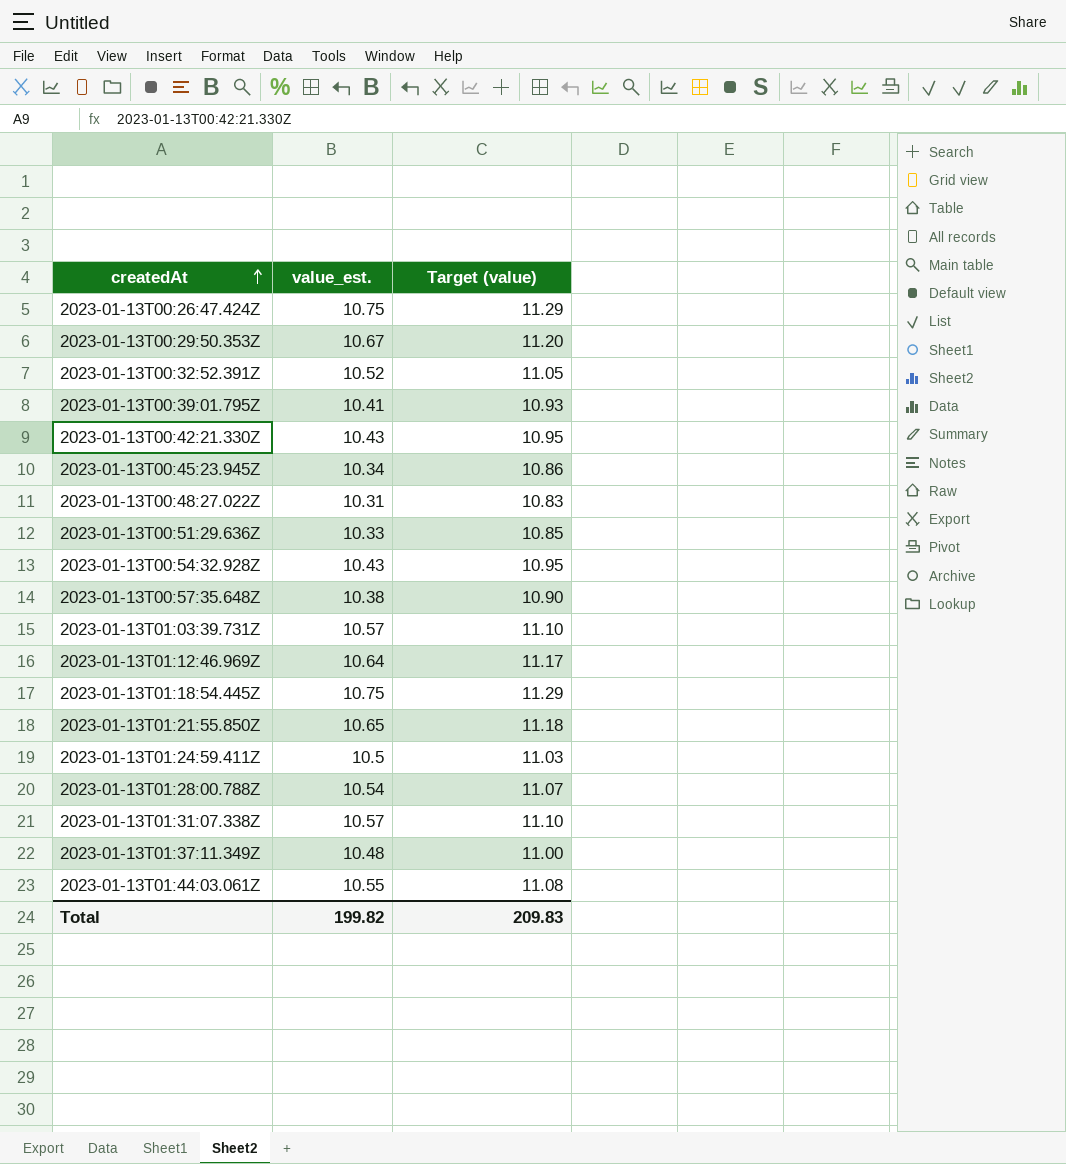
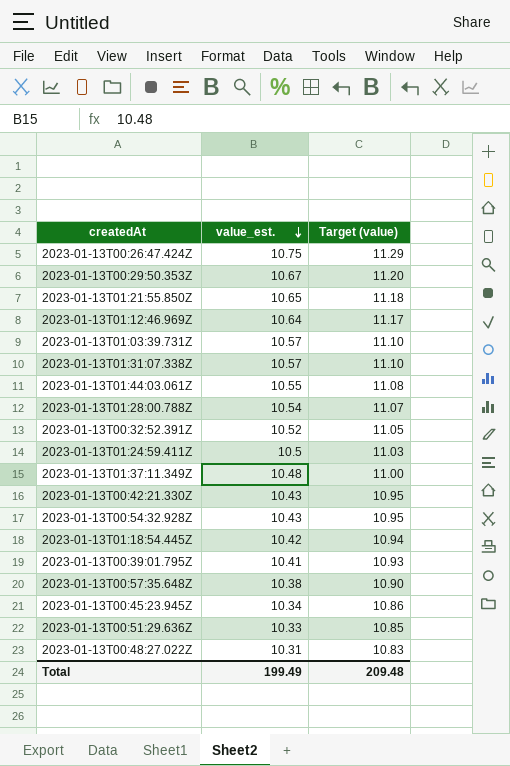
row order: createdAt ascending -> value_est. descending
2023-01-13T01:18:54.445Z | value_est.: 10.75 -> 10.42
2023-01-13T01:18:54.445Z | Target (value): 11.29 -> 10.94
Total | value_est.: 199.82 -> 199.49
Total | Target (value): 209.83 -> 209.48

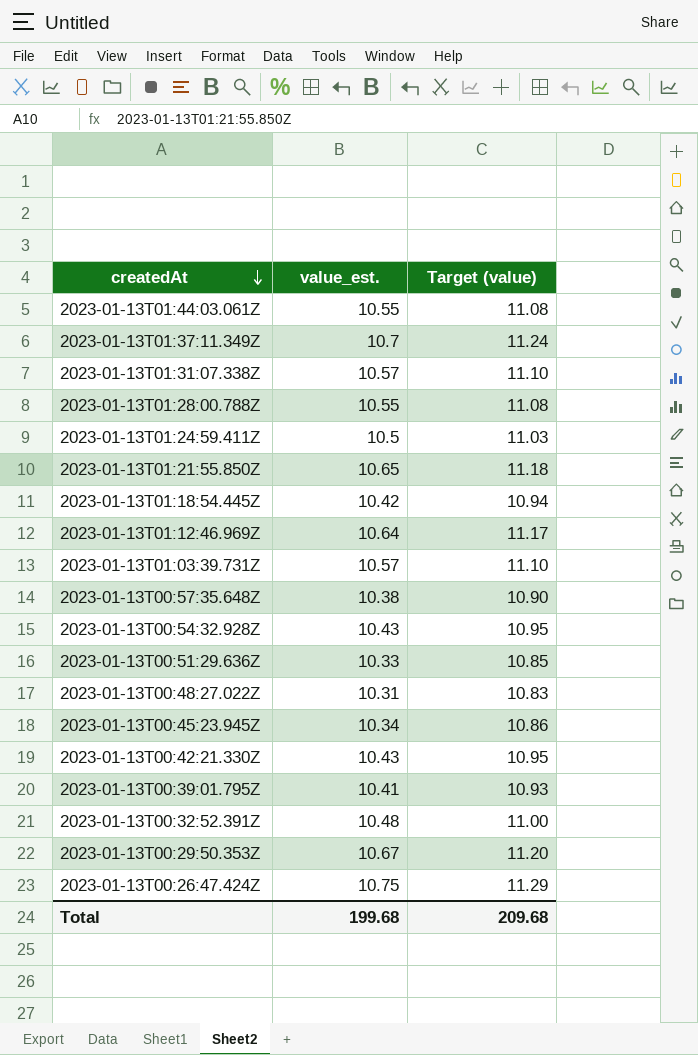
row order: value_est. descending -> createdAt descending
2023-01-13T01:37:11.349Z | value_est.: 10.48 -> 10.7
2023-01-13T01:37:11.349Z | Target (value): 11.00 -> 11.24
2023-01-13T01:28:00.788Z | value_est.: 10.54 -> 10.55
2023-01-13T01:28:00.788Z | Target (value): 11.07 -> 11.08
2023-01-13T00:32:52.391Z | value_est.: 10.52 -> 10.48
2023-01-13T00:32:52.391Z | Target (value): 11.05 -> 11.00
Total | value_est.: 199.49 -> 199.68
Total | Target (value): 209.48 -> 209.68

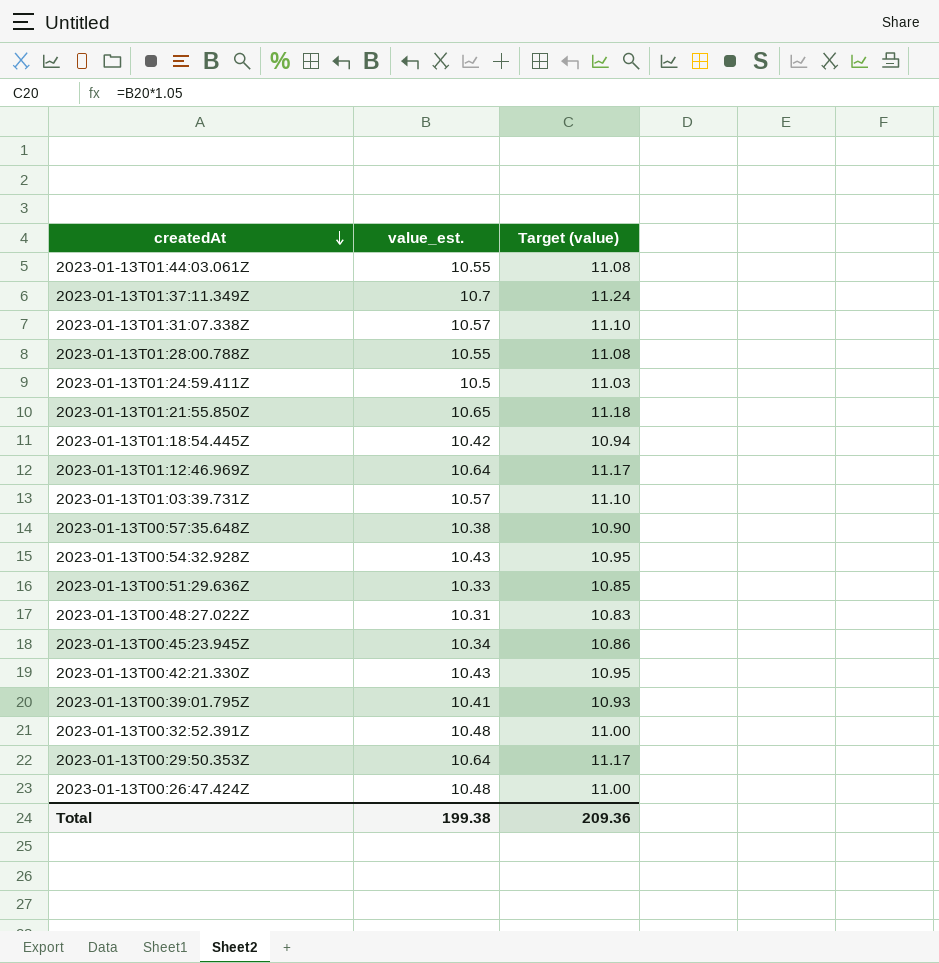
2023-01-13T00:29:50.353Z | value_est.: 10.67 -> 10.64
2023-01-13T00:29:50.353Z | Target (value): 11.20 -> 11.17
2023-01-13T00:26:47.424Z | value_est.: 10.75 -> 10.48
2023-01-13T00:26:47.424Z | Target (value): 11.29 -> 11.00
Total | value_est.: 199.68 -> 199.38
Total | Target (value): 209.68 -> 209.36

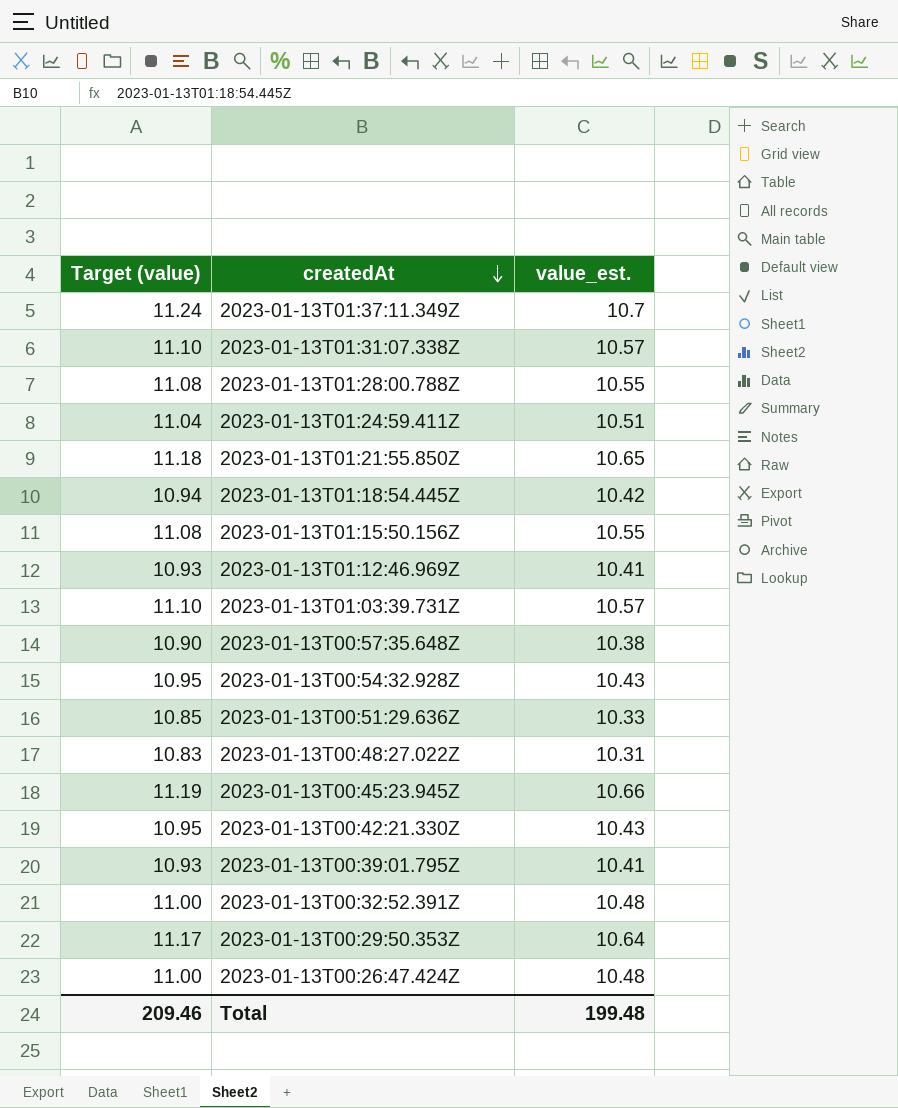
column Target (value) | position: 3 -> 1
row 2023-01-13T01:44:03.061Z: 10.55 | 11.08 -> none
2023-01-13T01:24:59.411Z | Target (value): 11.03 -> 11.04
2023-01-13T01:24:59.411Z | value_est.: 10.5 -> 10.51
row 2023-01-13T01:15:50.156Z: none -> 11.08 | 10.55
2023-01-13T01:12:46.969Z | Target (value): 11.17 -> 10.93
2023-01-13T01:12:46.969Z | value_est.: 10.64 -> 10.41
2023-01-13T00:45:23.945Z | Target (value): 10.86 -> 11.19
2023-01-13T00:45:23.945Z | value_est.: 10.34 -> 10.66
Total | Target (value): 209.36 -> 209.46
Total | value_est.: 199.38 -> 199.48

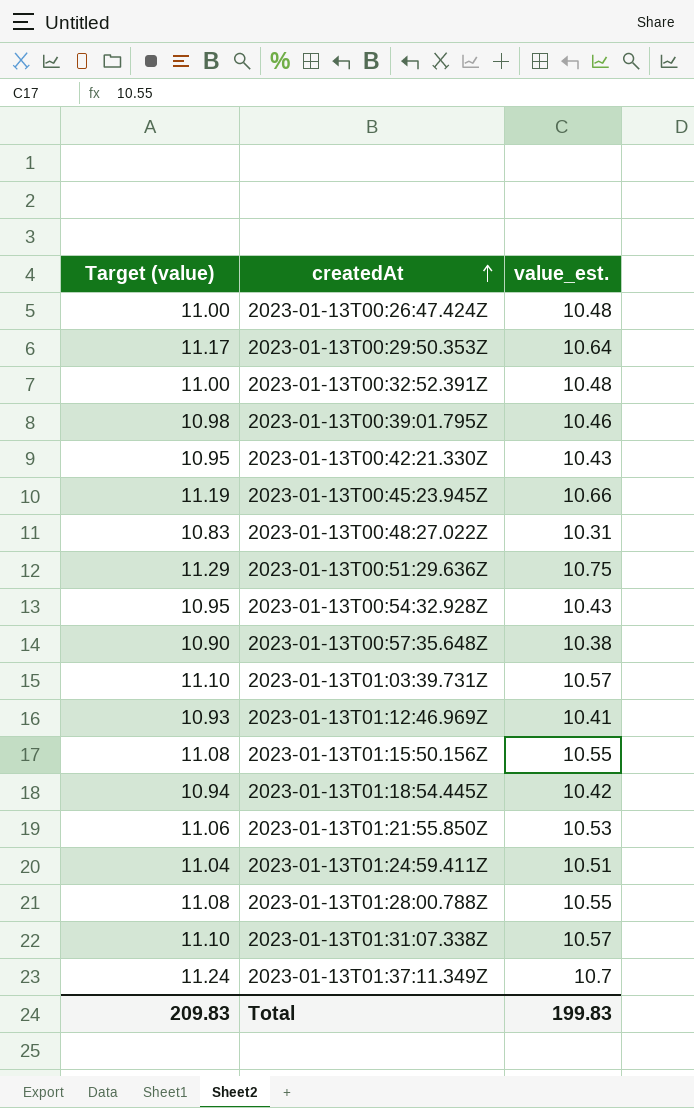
row order: createdAt descending -> createdAt ascending
2023-01-13T00:39:01.795Z | Target (value): 10.93 -> 10.98
2023-01-13T00:39:01.795Z | value_est.: 10.41 -> 10.46
2023-01-13T00:51:29.636Z | Target (value): 10.85 -> 11.29
2023-01-13T00:51:29.636Z | value_est.: 10.33 -> 10.75
2023-01-13T01:21:55.850Z | Target (value): 11.18 -> 11.06
2023-01-13T01:21:55.850Z | value_est.: 10.65 -> 10.53
Total | Target (value): 209.46 -> 209.83
Total | value_est.: 199.48 -> 199.83

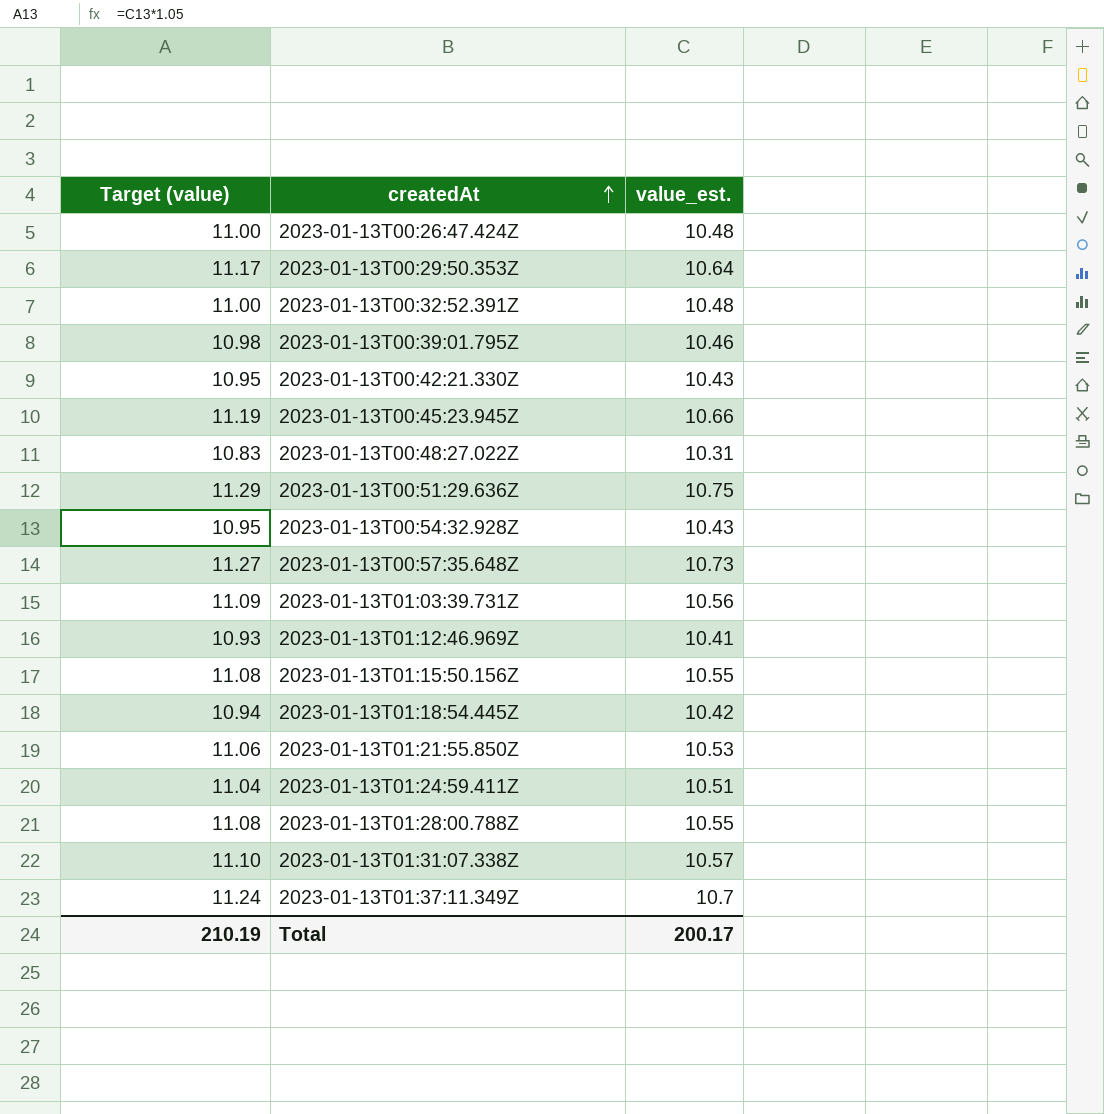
2023-01-13T00:57:35.648Z | Target (value): 10.90 -> 11.27
2023-01-13T00:57:35.648Z | value_est.: 10.38 -> 10.73
2023-01-13T01:03:39.731Z | Target (value): 11.10 -> 11.09
2023-01-13T01:03:39.731Z | value_est.: 10.57 -> 10.56
Total | Target (value): 209.83 -> 210.19
Total | value_est.: 199.83 -> 200.17

